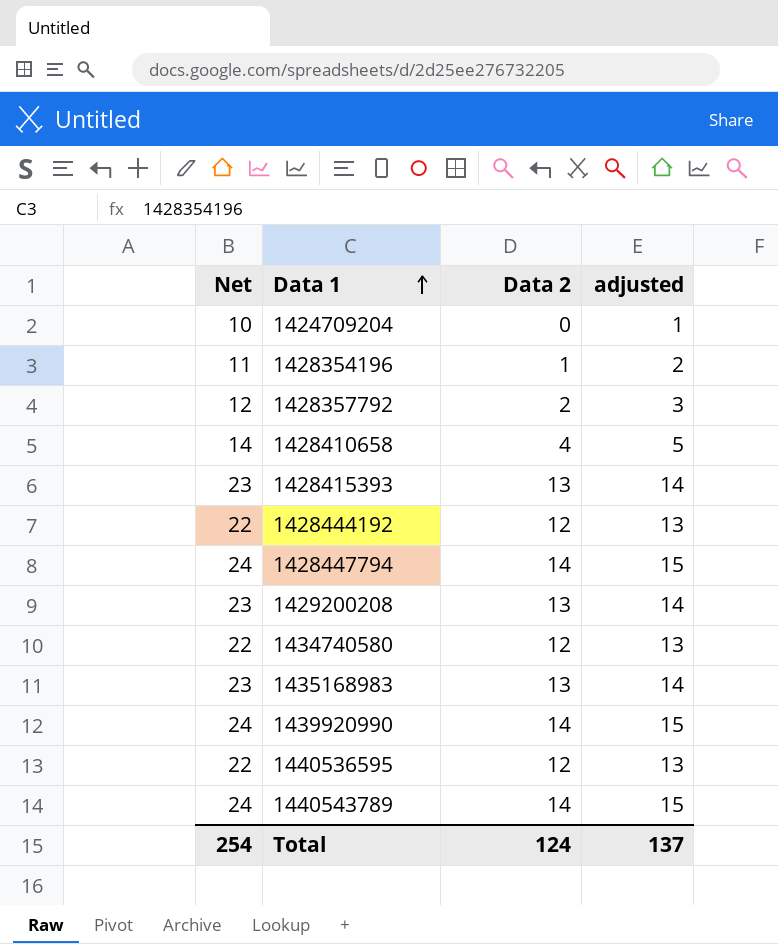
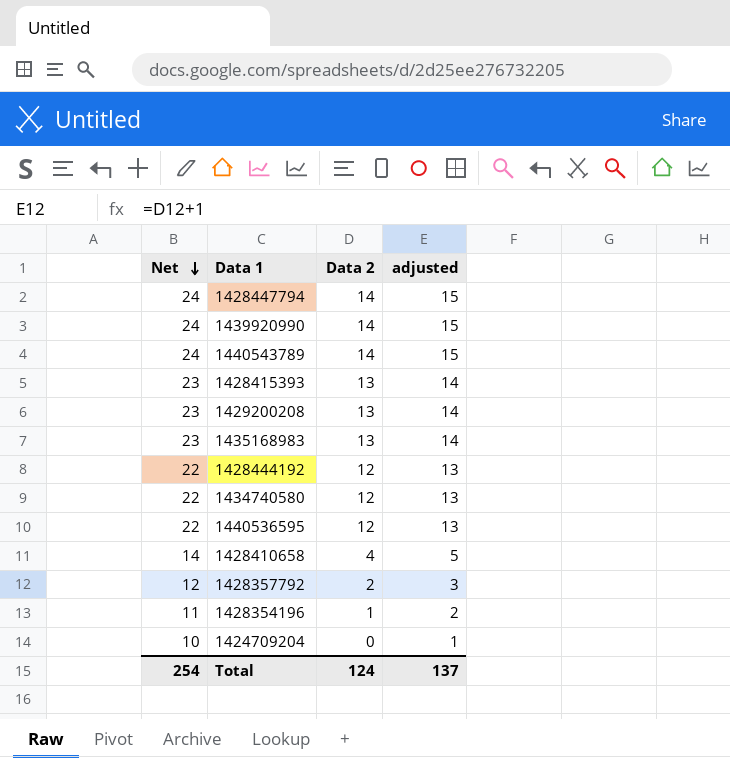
row order: Data 1 ascending -> Net descending

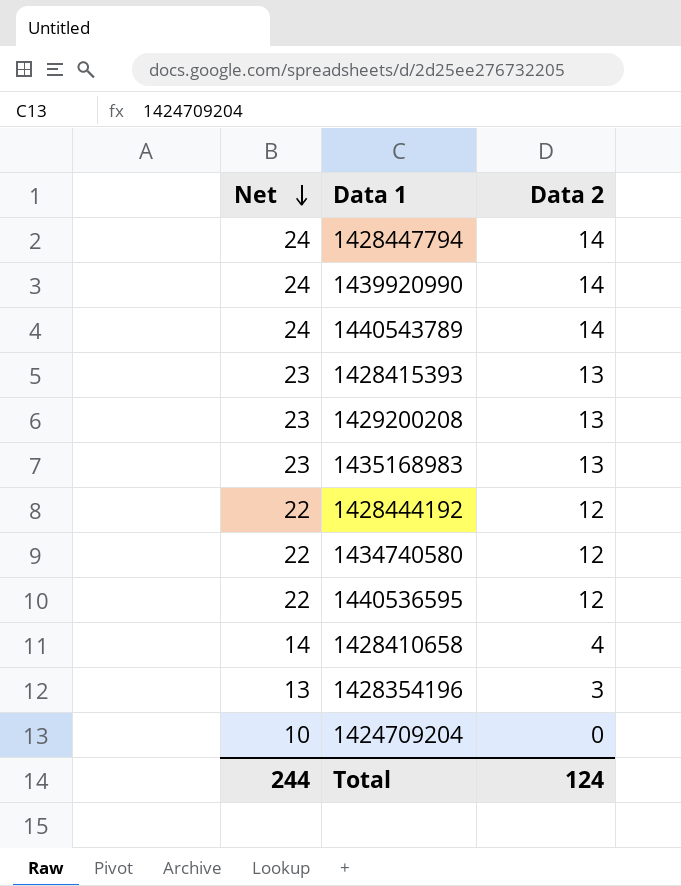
column adjusted | formula: [Data 2] + 1 -> none
row 1428357792: 12 | 2 | 3 -> none
1428354196 | Net: 11 -> 13
1428354196 | Data 2: 1 -> 3
Total | Net: 254 -> 244

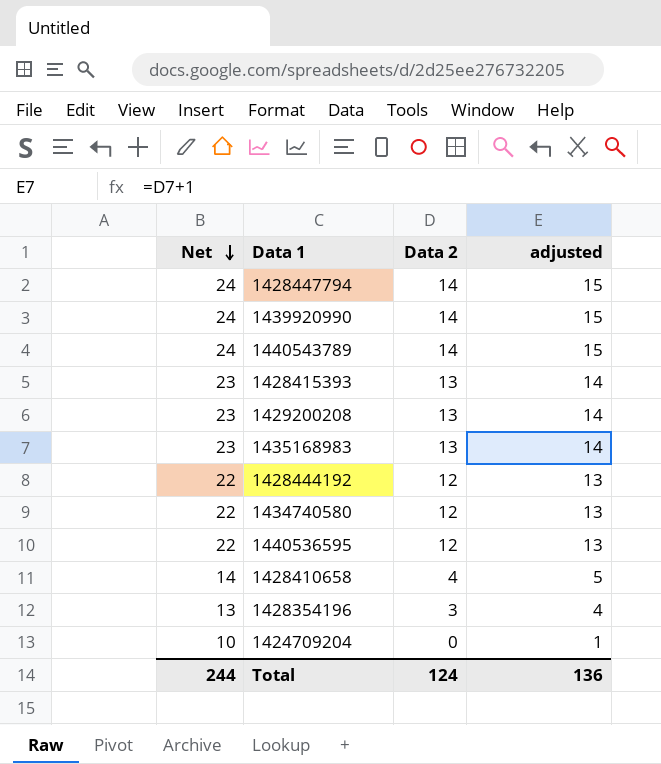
column adjusted | formula: none -> [Data 2] + 1

